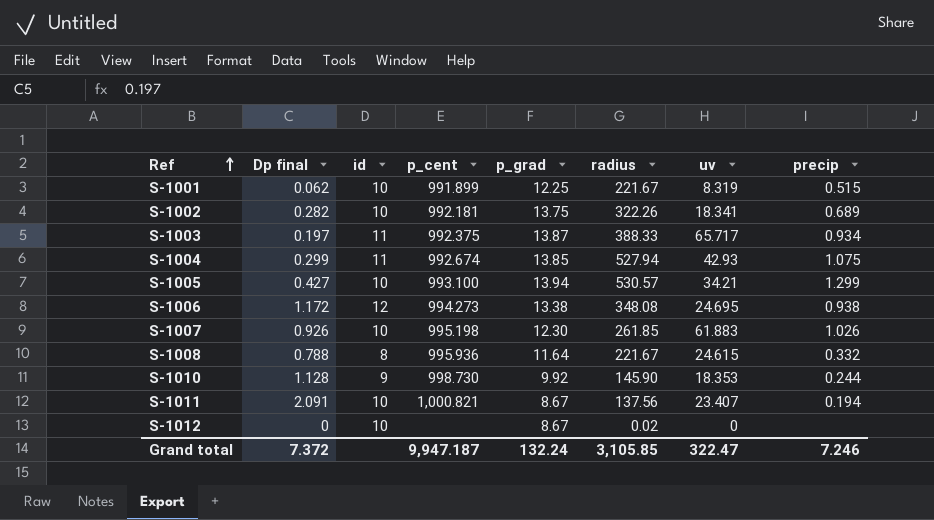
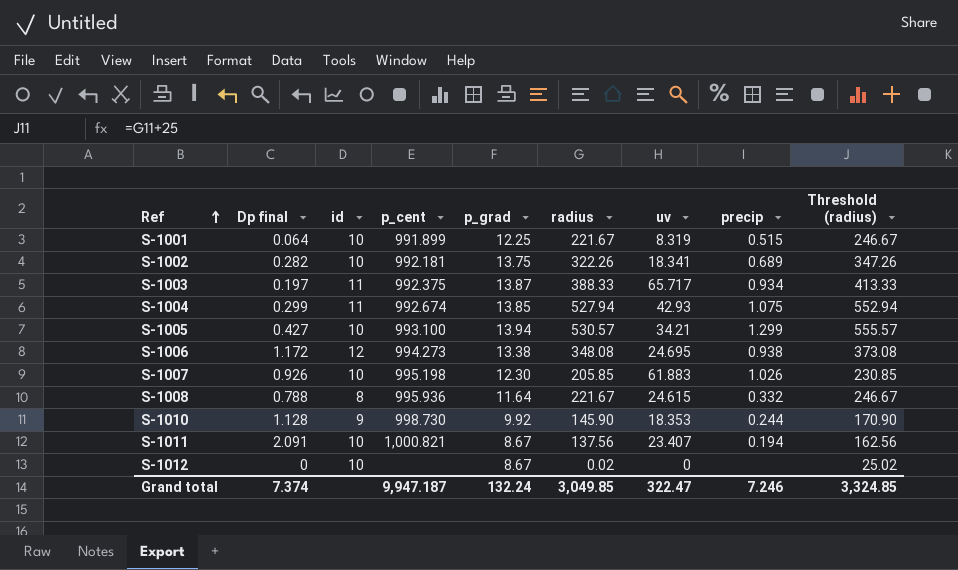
column Threshold (radius) | formula: none -> [radius] + 25
S-1001 | Dp final: 0.062 -> 0.064
S-1007 | radius: 261.85 -> 205.85
Grand total | Dp final: 7.372 -> 7.374
Grand total | radius: 3,105.85 -> 3,049.85

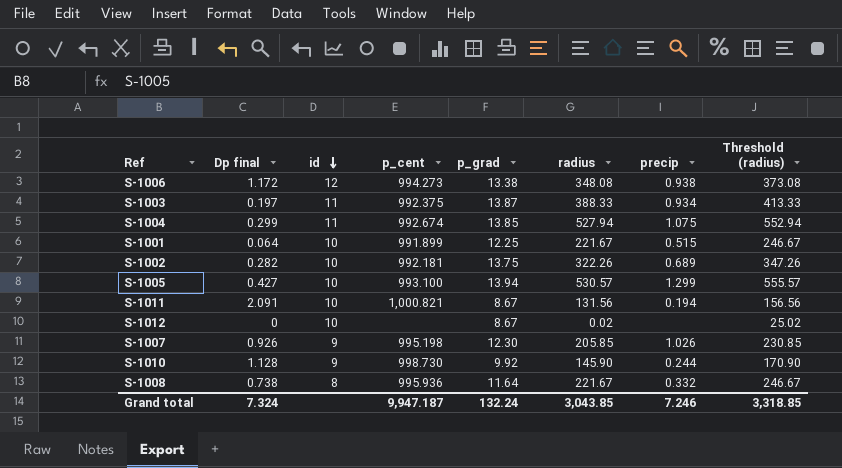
row order: Ref ascending -> id descending
column uv | position: 7 -> none
S-1011 | radius: 137.56 -> 131.56
S-1011 | Threshold (radius): 162.56 -> 156.56
S-1007 | id: 10 -> 9
S-1008 | Dp final: 0.788 -> 0.738
Grand total | Dp final: 7.374 -> 7.324
Grand total | radius: 3,049.85 -> 3,043.85
Grand total | Threshold (radius): 3,324.85 -> 3,318.85

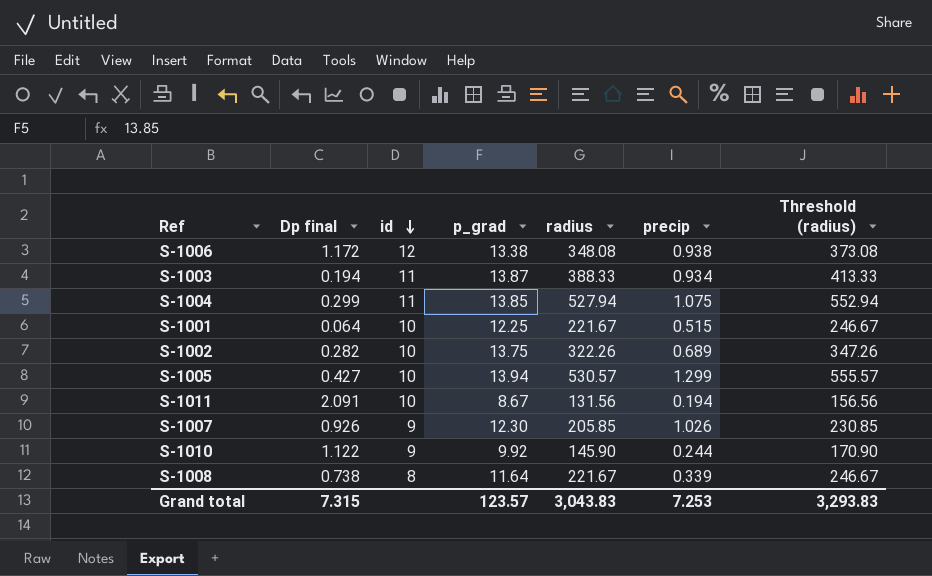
column p_cent | position: 4 -> none
row S-1012: 0 | 10 | none | 8.67 | 0.02 | none | 25.02 -> none
S-1003 | Dp final: 0.197 -> 0.194
S-1010 | Dp final: 1.128 -> 1.122
S-1008 | precip: 0.332 -> 0.339
Grand total | Dp final: 7.324 -> 7.315
Grand total | p_grad: 132.24 -> 123.57
Grand total | radius: 3,043.85 -> 3,043.83
Grand total | precip: 7.246 -> 7.253
Grand total | Threshold (radius): 3,318.85 -> 3,293.83

